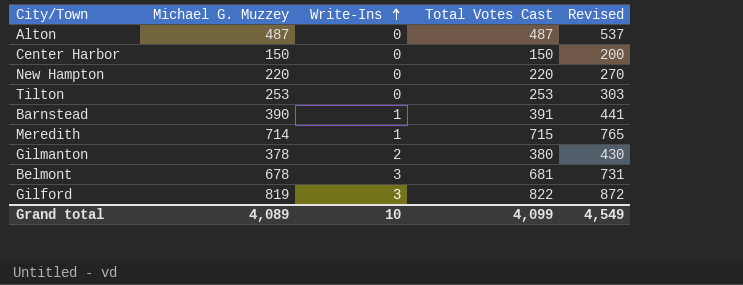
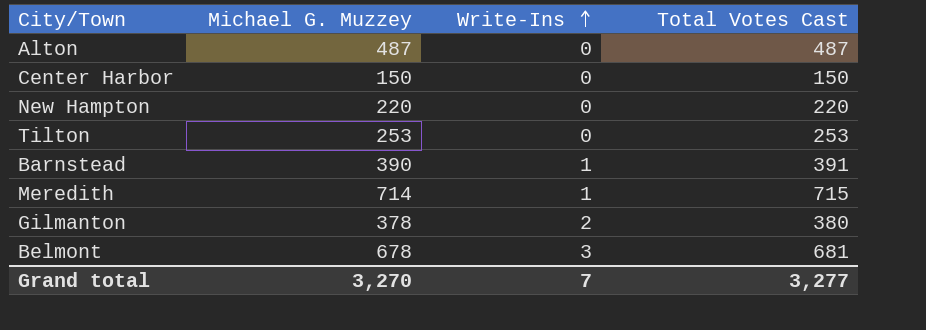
column Revised | formula: [Total Votes Cast] + 50 -> none
row Gilford: 819 | 3 | 822 | 872 -> none
Grand total | Michael G. Muzzey: 4,089 -> 3,270
Grand total | Write-Ins: 10 -> 7
Grand total | Total Votes Cast: 4,099 -> 3,277

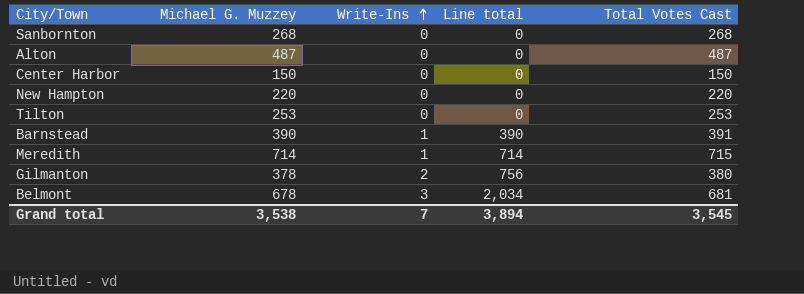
column Line total | formula: none -> [Michael G. Muzzey] * [Write-Ins]
row Sanbornton: none -> 268 | 0 | 0 | 268
Grand total | Michael G. Muzzey: 3,270 -> 3,538
Grand total | Total Votes Cast: 3,277 -> 3,545

